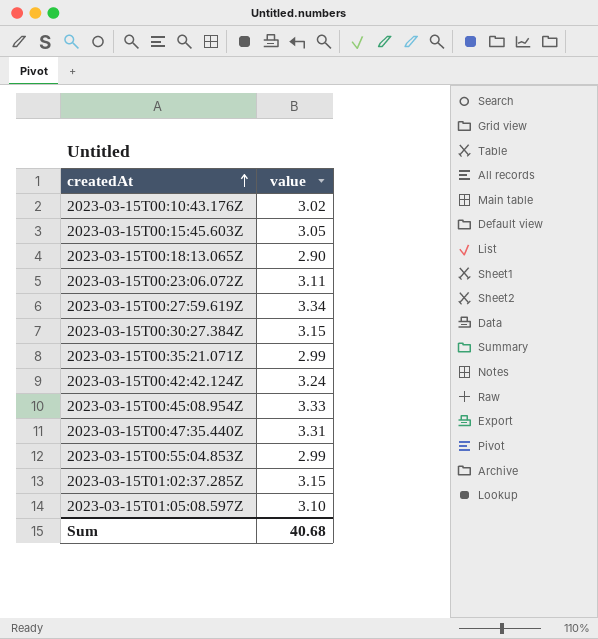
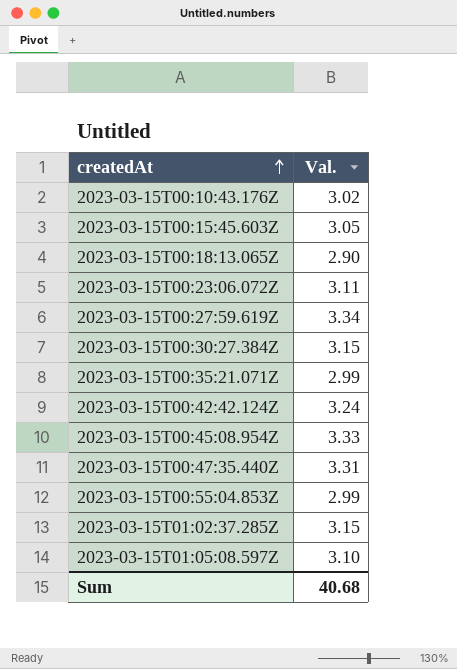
column name: value -> Val.

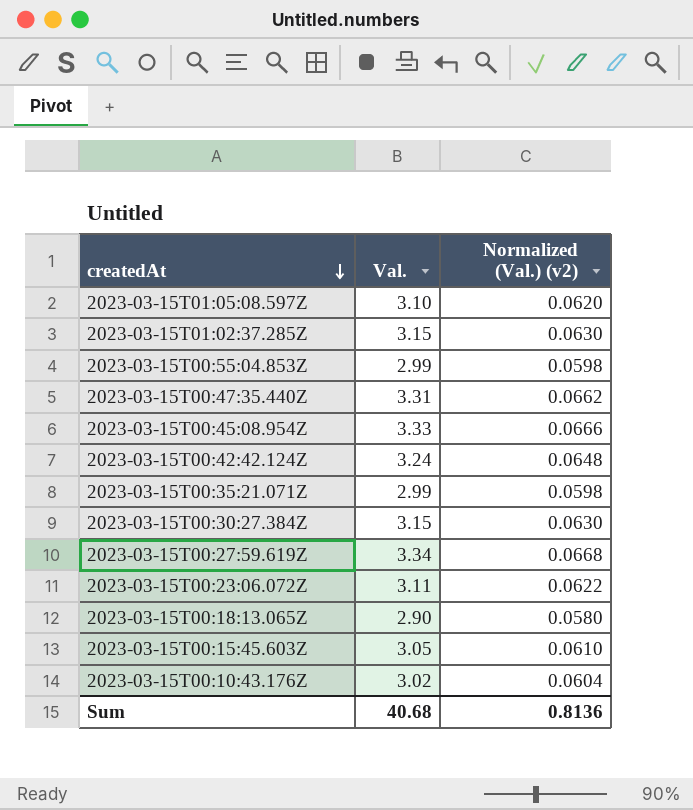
row order: createdAt ascending -> createdAt descending
column Normalized (Val.) (v2) | formula: none -> [Val.] * 0.02

